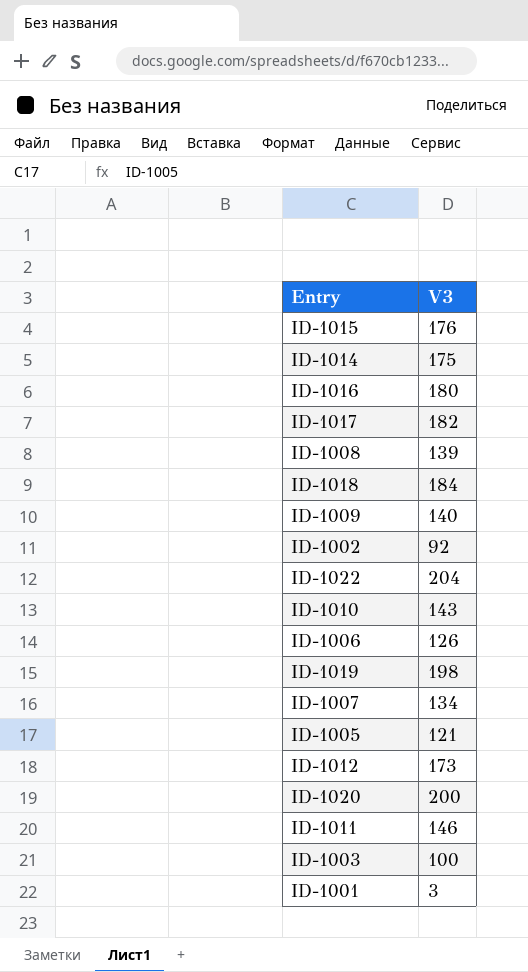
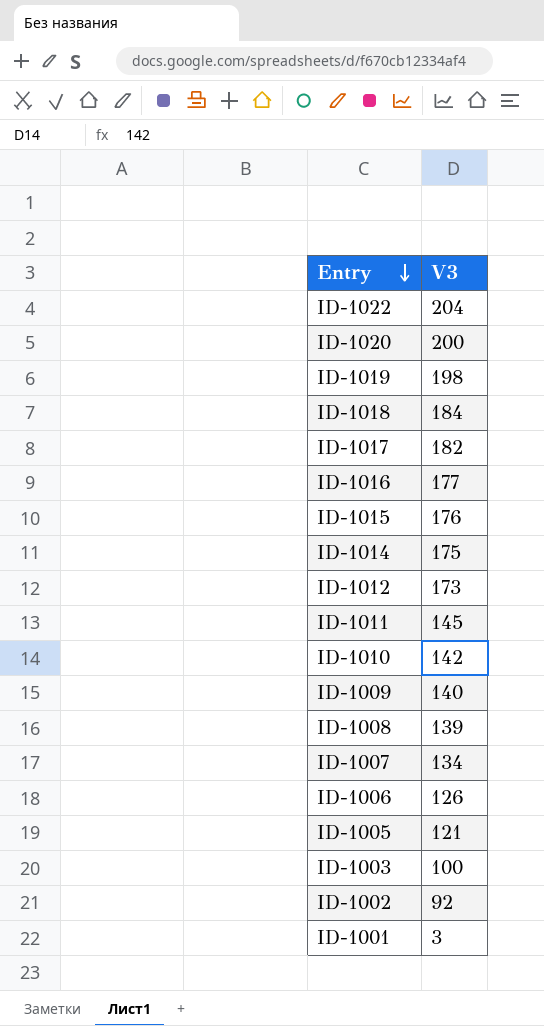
row order: none -> Entry descending
ID-1016 | V3: 180 -> 177
ID-1011 | V3: 146 -> 145
ID-1010 | V3: 143 -> 142

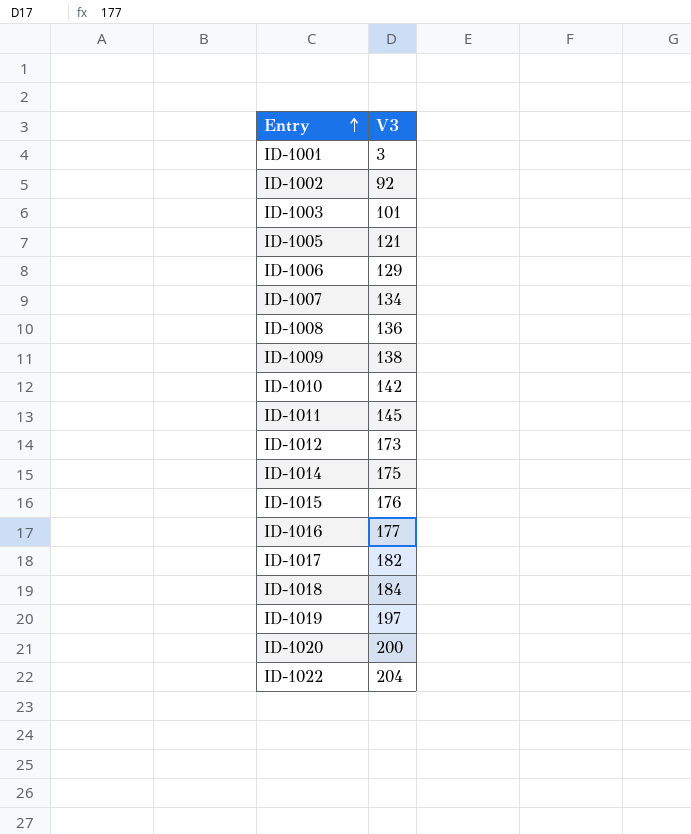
row order: Entry descending -> Entry ascending
ID-1003 | V3: 100 -> 101
ID-1006 | V3: 126 -> 129
ID-1008 | V3: 139 -> 136
ID-1009 | V3: 140 -> 138
ID-1019 | V3: 198 -> 197

